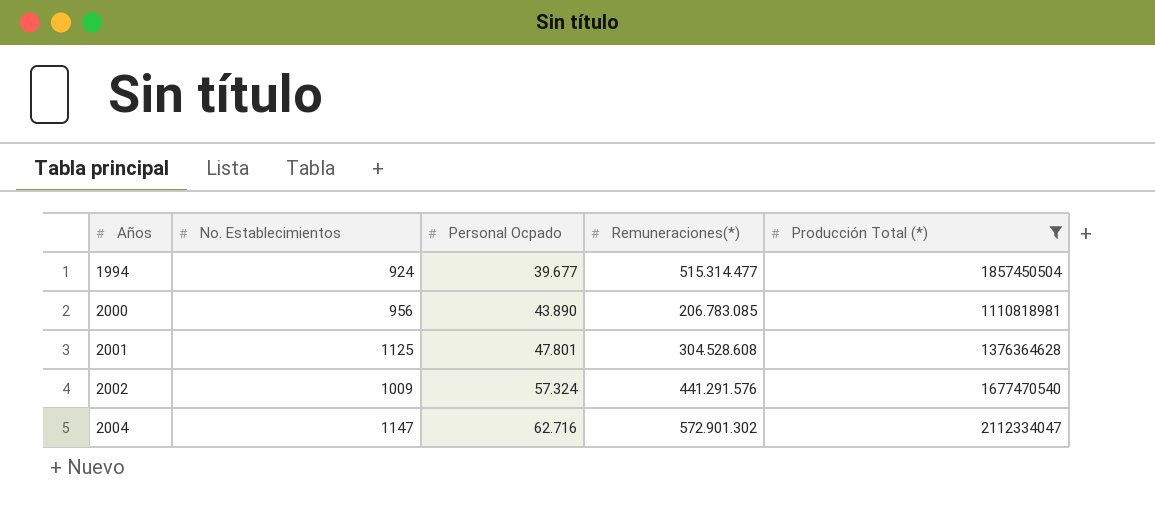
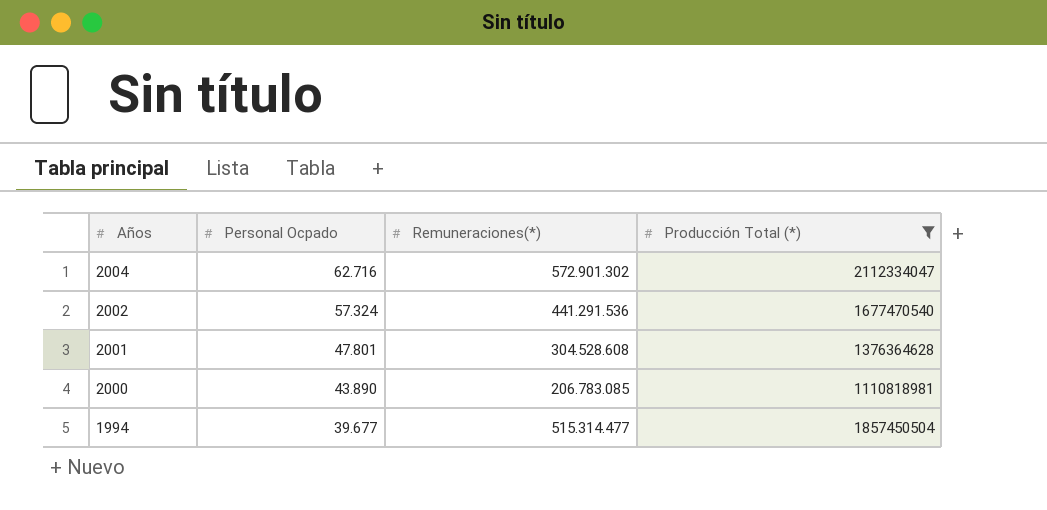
row order: Años ascending -> Años descending
column No. Establecimientos | position: 2 -> none
2002 | Remuneraciones(*): 441.291.576 -> 441.291.536

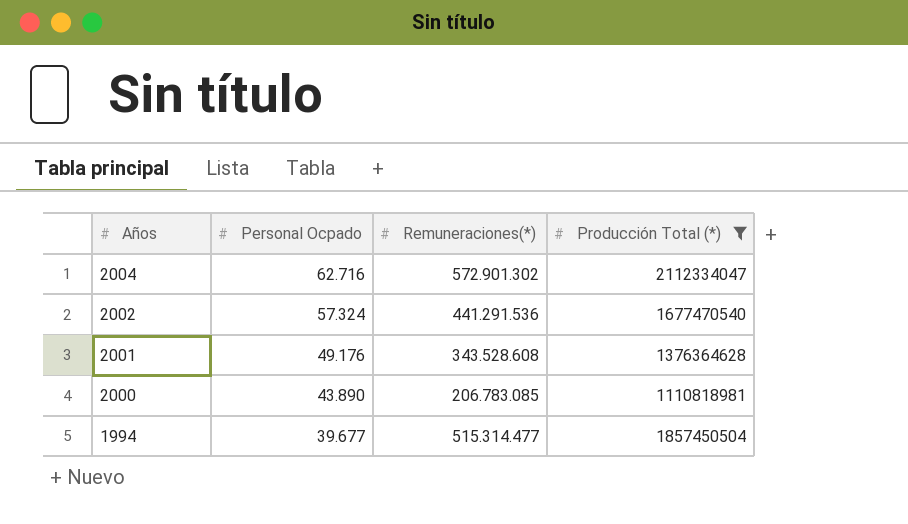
2001 | Personal Ocpado: 47.801 -> 49.176
2001 | Remuneraciones(*): 304.528.608 -> 343.528.608

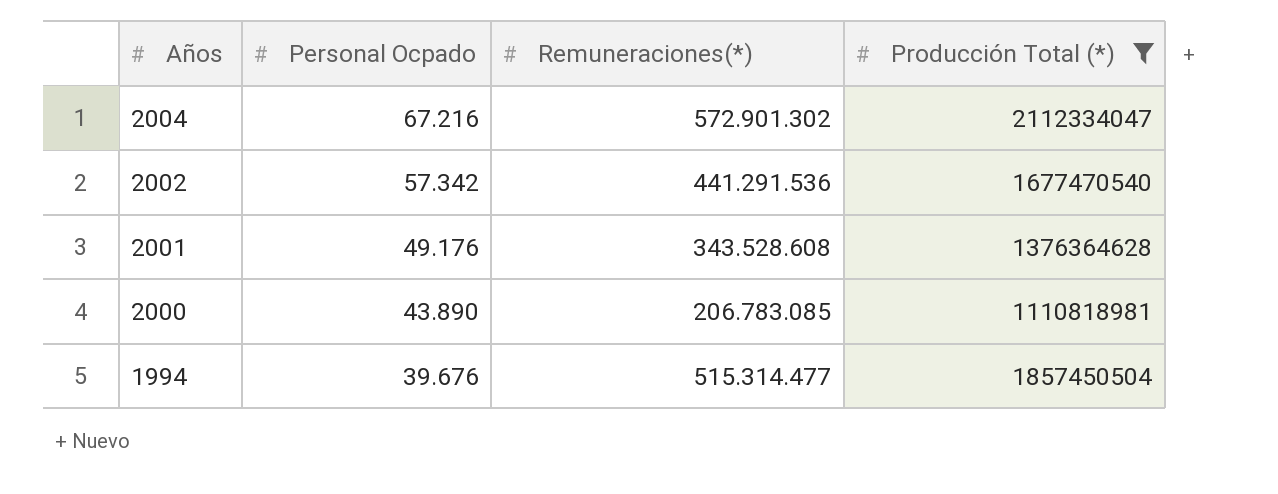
2004 | Personal Ocpado: 62.716 -> 67.216
2002 | Personal Ocpado: 57.324 -> 57.342
1994 | Personal Ocpado: 39.677 -> 39.676

